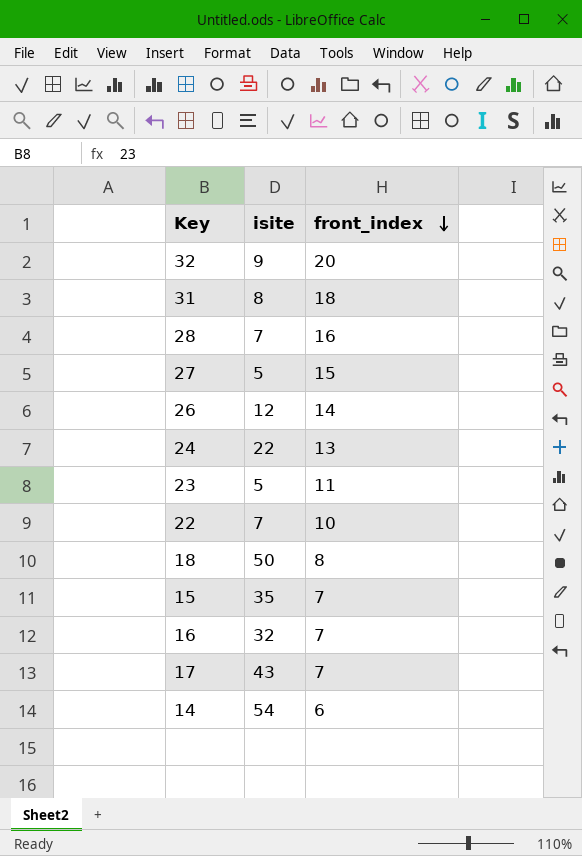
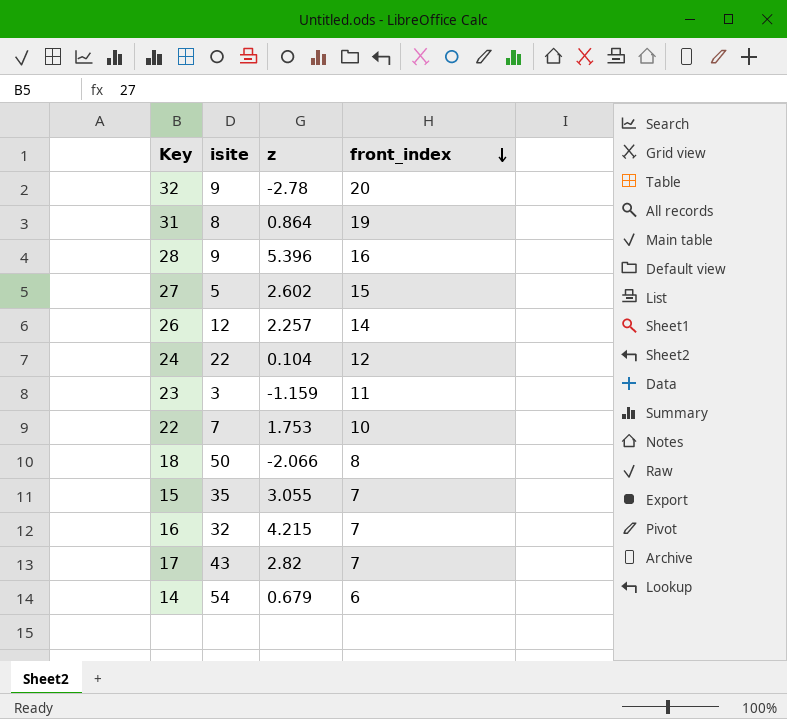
column z | position: none -> 3
31 | front_index: 18 -> 19
28 | isite: 7 -> 9
24 | front_index: 13 -> 12
23 | isite: 5 -> 3

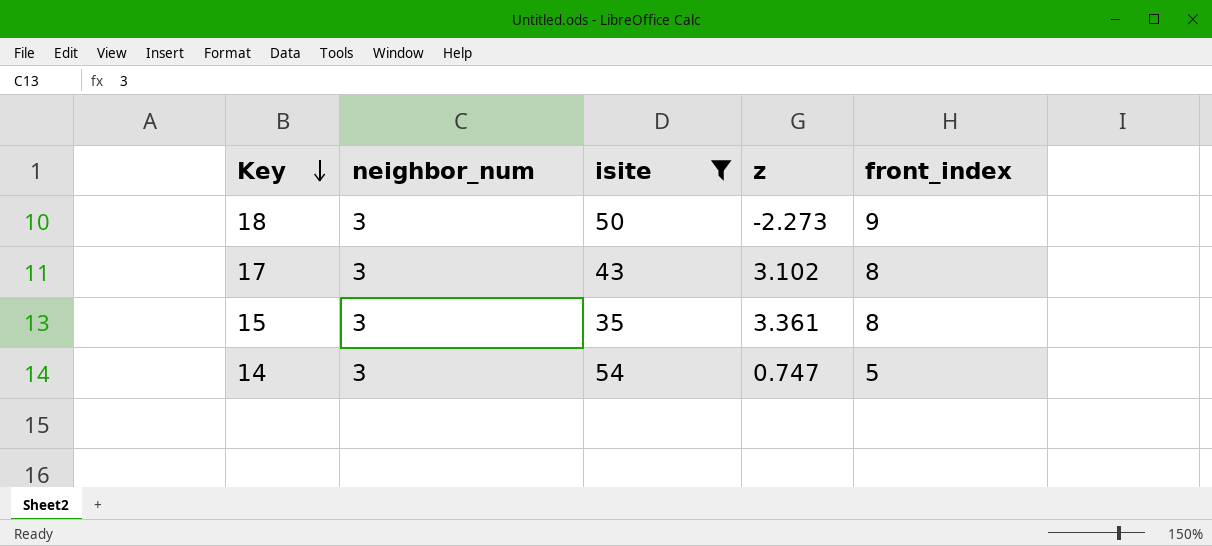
filter: none -> isite >= 35
row order: front_index descending -> Key descending
column neighbor_num | position: none -> 2
18 | z: -2.066 -> -2.273
18 | front_index: 8 -> 9
17 | z: 2.82 -> 3.102
17 | front_index: 7 -> 8
15 | z: 3.055 -> 3.361
15 | front_index: 7 -> 8
14 | z: 0.679 -> 0.747
14 | front_index: 6 -> 5

